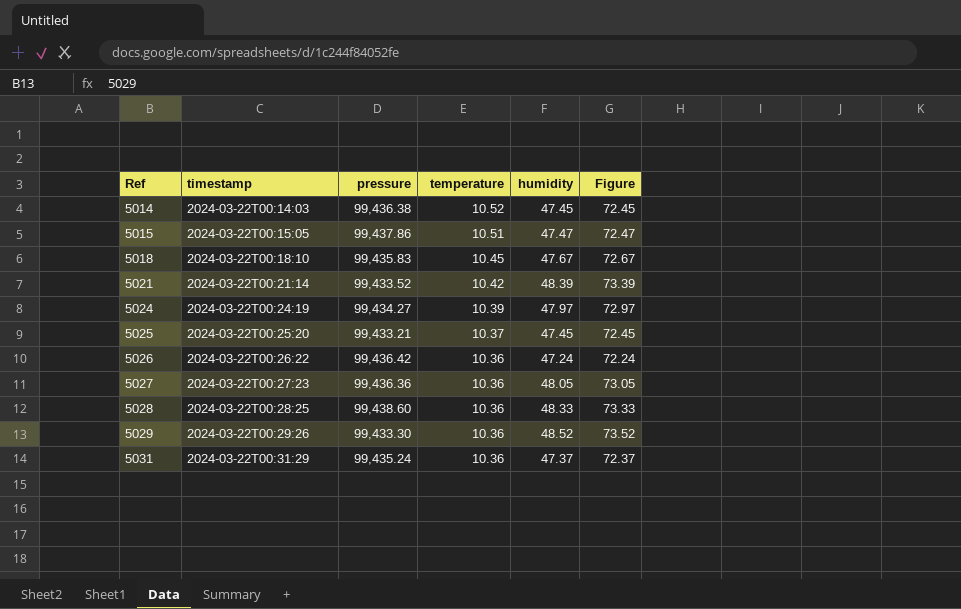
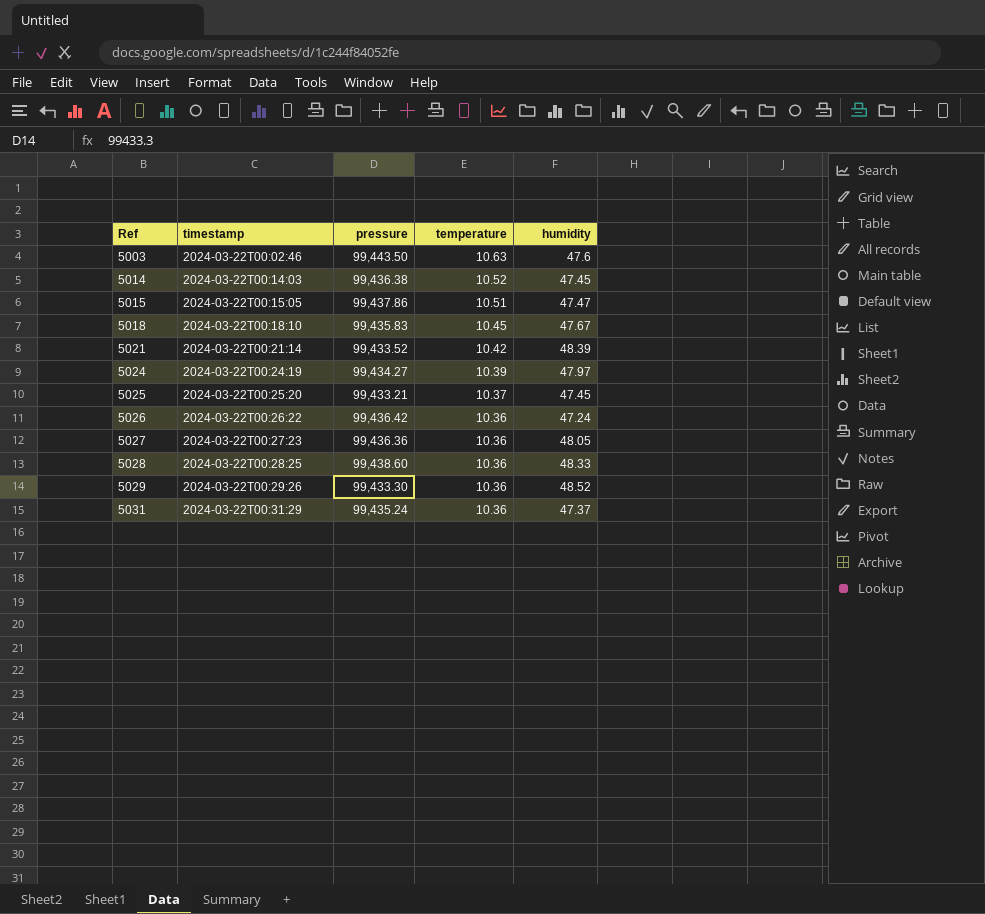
column Figure | formula: [humidity] + 25 -> none
row 5003: none -> 2024-03-22T00:02:46 | 99,443.50 | 10.63 | 47.6

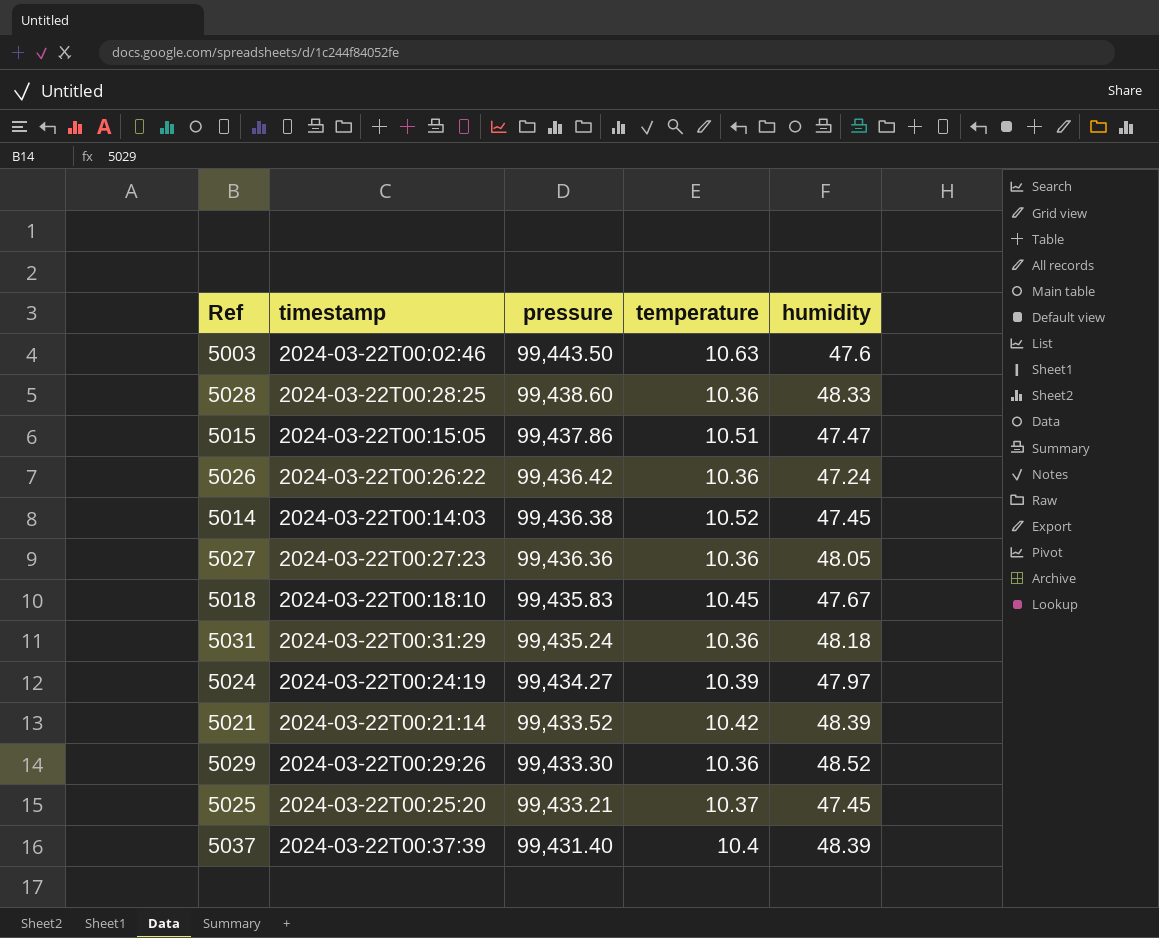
row order: Ref ascending -> pressure descending
5031 | humidity: 47.37 -> 48.18
row 5037: none -> 2024-03-22T00:37:39 | 99,431.40 | 10.4 | 48.39

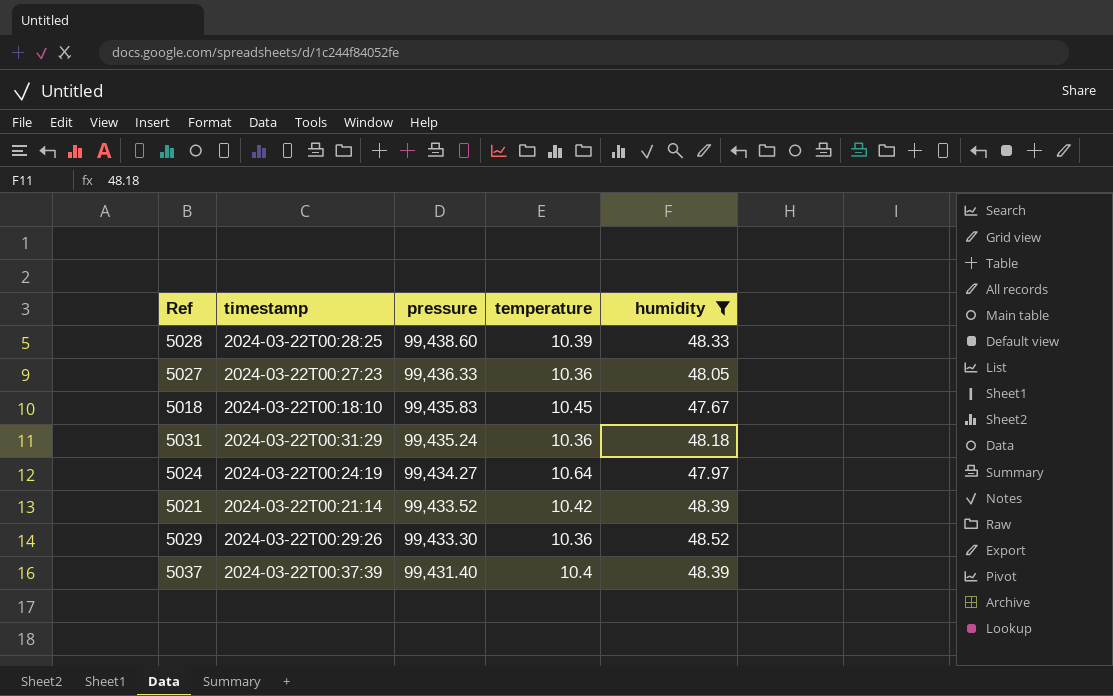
filter: none -> humidity >= 47.67
5028 | temperature: 10.36 -> 10.39
5027 | pressure: 99,436.36 -> 99,436.33
5024 | temperature: 10.39 -> 10.64

